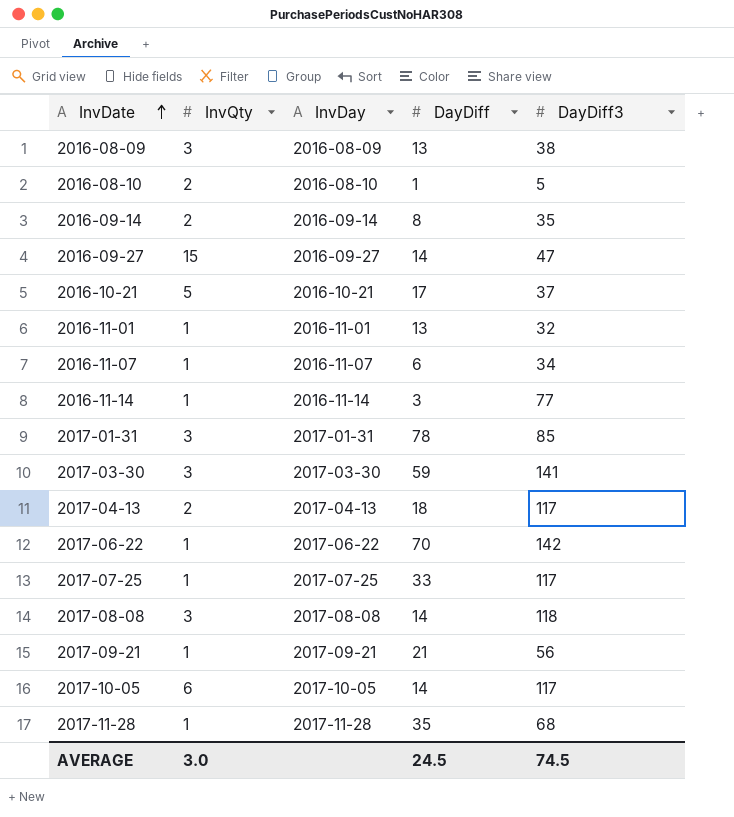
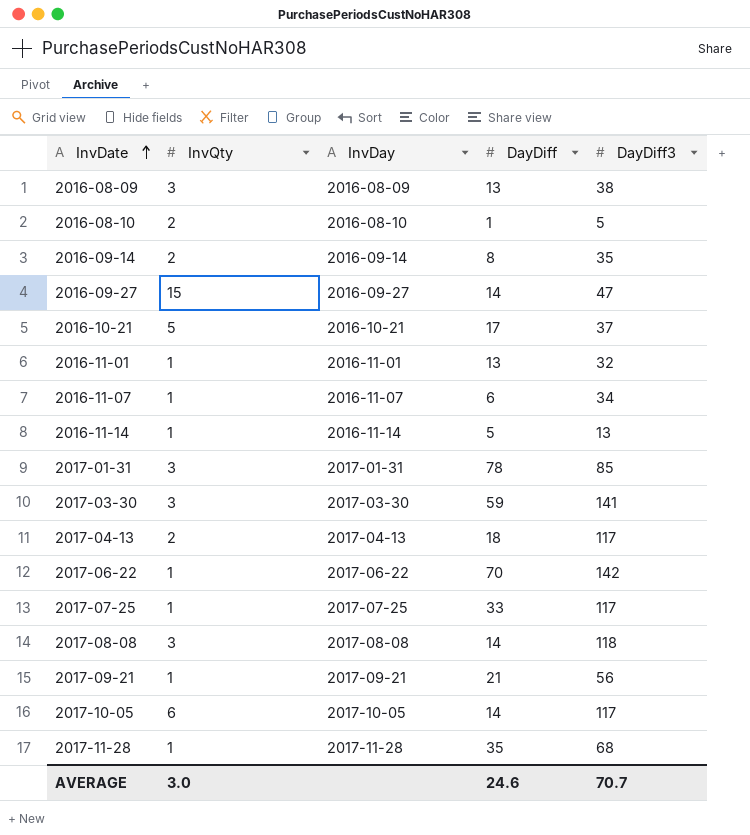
2016-11-14 | DayDiff: 3 -> 5
2016-11-14 | DayDiff3: 77 -> 13
AVERAGE | DayDiff: 24.5 -> 24.6
AVERAGE | DayDiff3: 74.5 -> 70.7

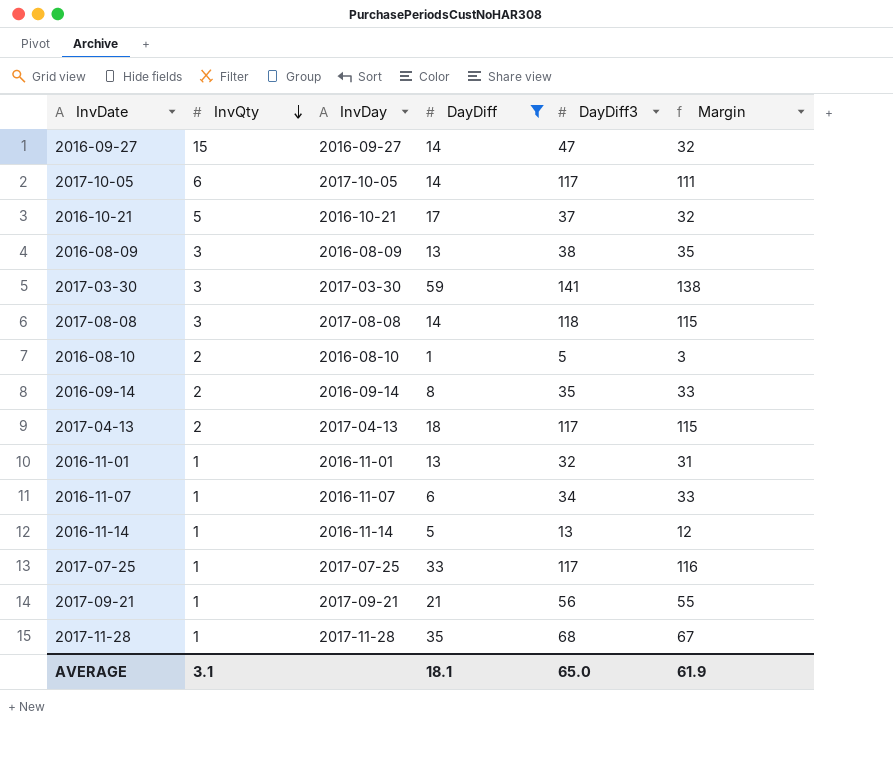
filter: none -> DayDiff <= 59
row order: InvDate ascending -> InvQty descending
column Margin | formula: none -> [DayDiff3] - [InvQty]
AVERAGE | InvQty: 3.0 -> 3.1
AVERAGE | DayDiff: 24.6 -> 18.1
AVERAGE | DayDiff3: 70.7 -> 65.0

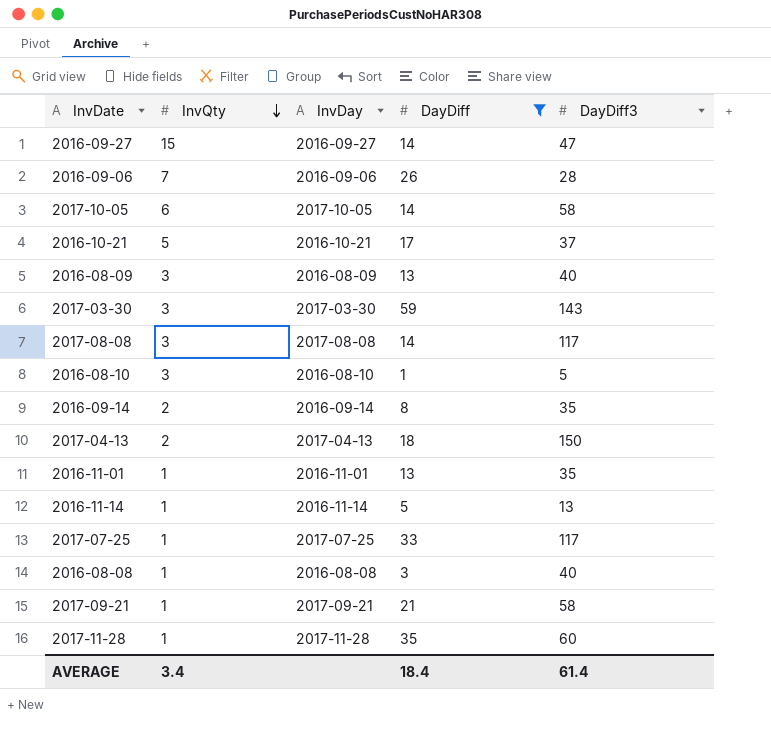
column Margin | formula: [DayDiff3] - [InvQty] -> none
row 2016-11-07: 1 | 2016-11-07 | 6 | 34 | 33 -> none
row 2016-09-06: none -> 7 | 2016-09-06 | 26 | 28
2017-10-05 | DayDiff3: 117 -> 58
2016-08-09 | DayDiff3: 38 -> 40
2017-03-30 | DayDiff3: 141 -> 143
2017-08-08 | DayDiff3: 118 -> 117
2016-08-10 | InvQty: 2 -> 3
2017-04-13 | DayDiff3: 117 -> 150
2016-11-01 | DayDiff3: 32 -> 35
row 2016-08-08: none -> 1 | 2016-08-08 | 3 | 40
2017-09-21 | DayDiff3: 56 -> 58
2017-11-28 | DayDiff3: 68 -> 60
AVERAGE | InvQty: 3.1 -> 3.4
AVERAGE | DayDiff: 18.1 -> 18.4
AVERAGE | DayDiff3: 65.0 -> 61.4

